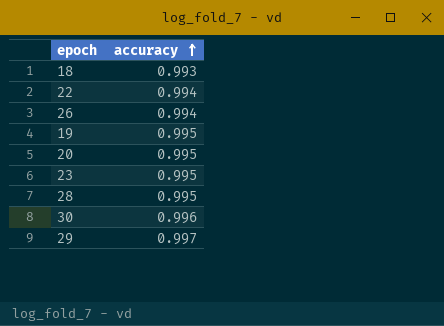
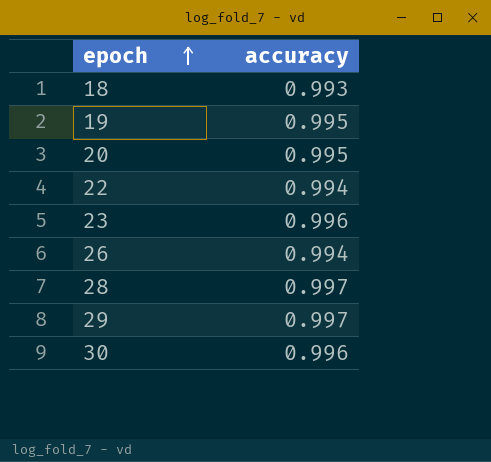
row order: accuracy ascending -> epoch ascending
23 | accuracy: 0.995 -> 0.996
28 | accuracy: 0.995 -> 0.997

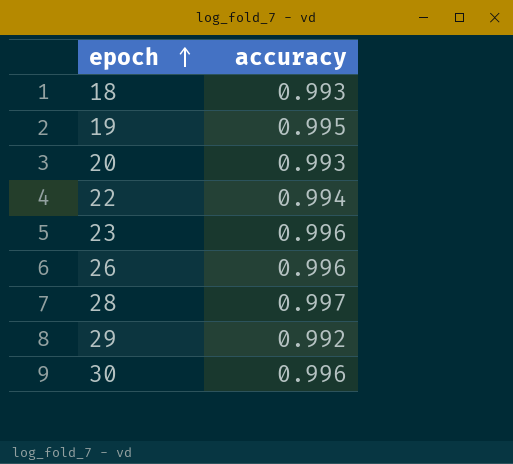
20 | accuracy: 0.995 -> 0.993
26 | accuracy: 0.994 -> 0.996
29 | accuracy: 0.997 -> 0.992

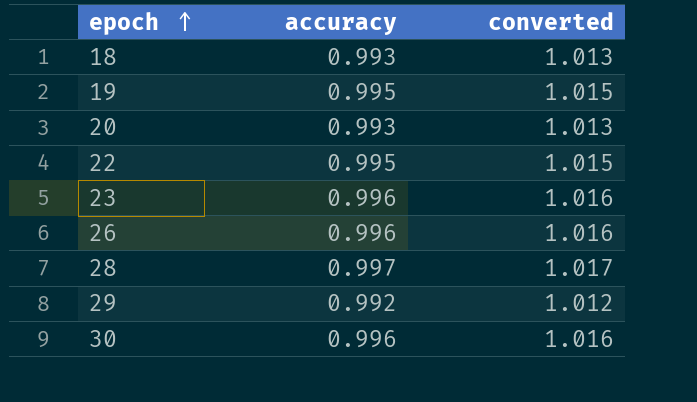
column converted | formula: none -> [accuracy] * 1.02
22 | accuracy: 0.994 -> 0.995

